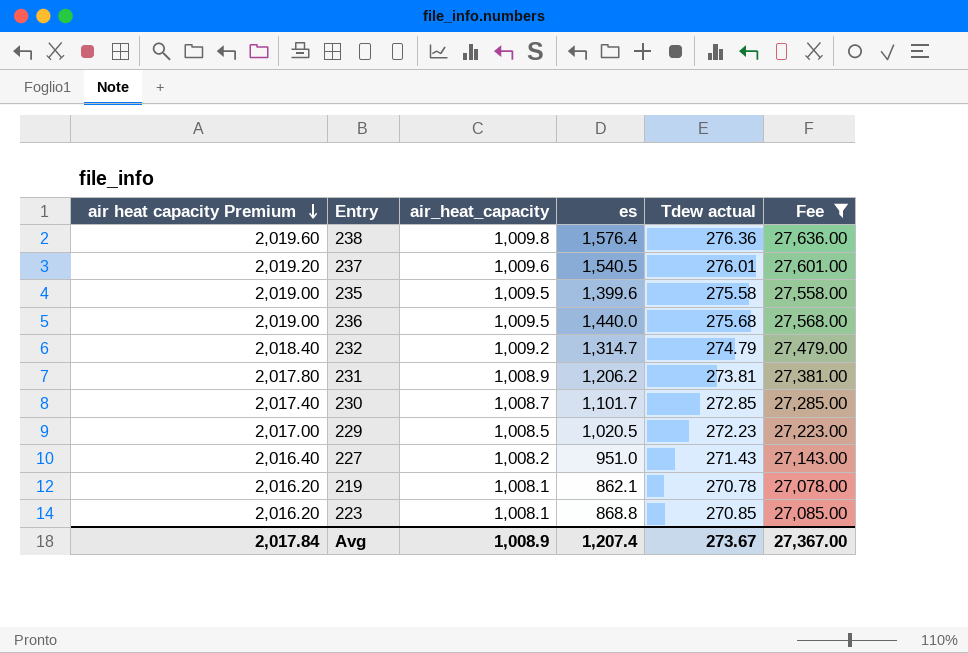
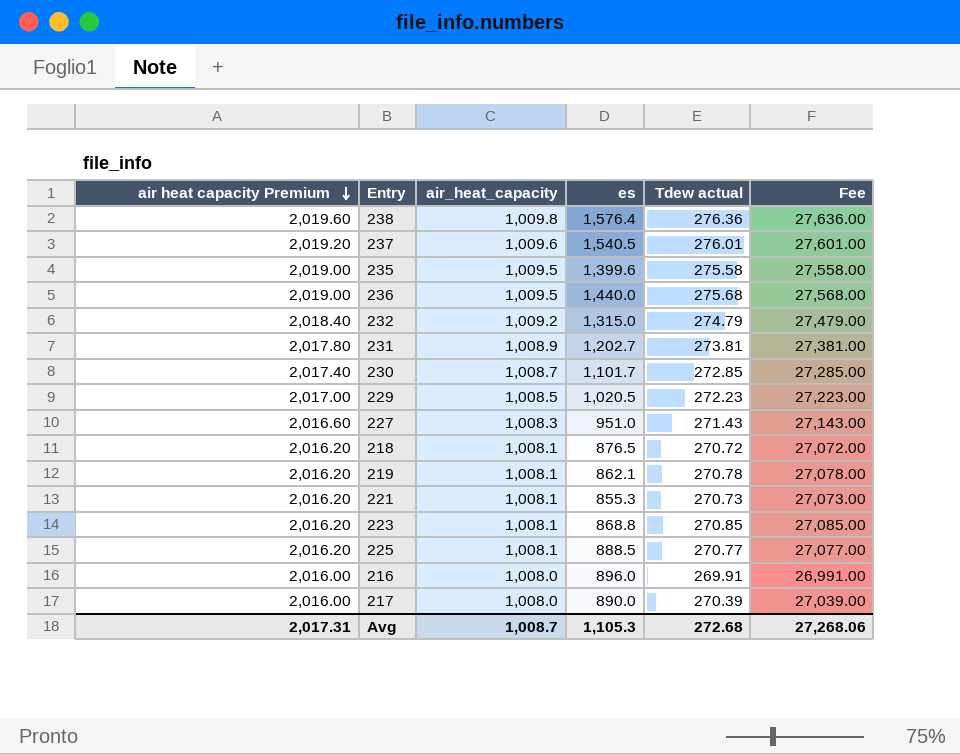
filter: Fee >= 27,078.00 -> none
232 | es: 1,314.7 -> 1,315.0
231 | es: 1,206.2 -> 1,202.7
227 | air heat capacity Premium: 2,016.40 -> 2,016.60
227 | air_heat_capacity: 1,008.2 -> 1,008.3
Avg | air heat capacity Premium: 2,017.84 -> 2,017.31
Avg | air_heat_capacity: 1,008.9 -> 1,008.7
Avg | es: 1,207.4 -> 1,105.3
Avg | Tdew actual: 273.67 -> 272.68
Avg | Fee: 27,367.00 -> 27,268.06

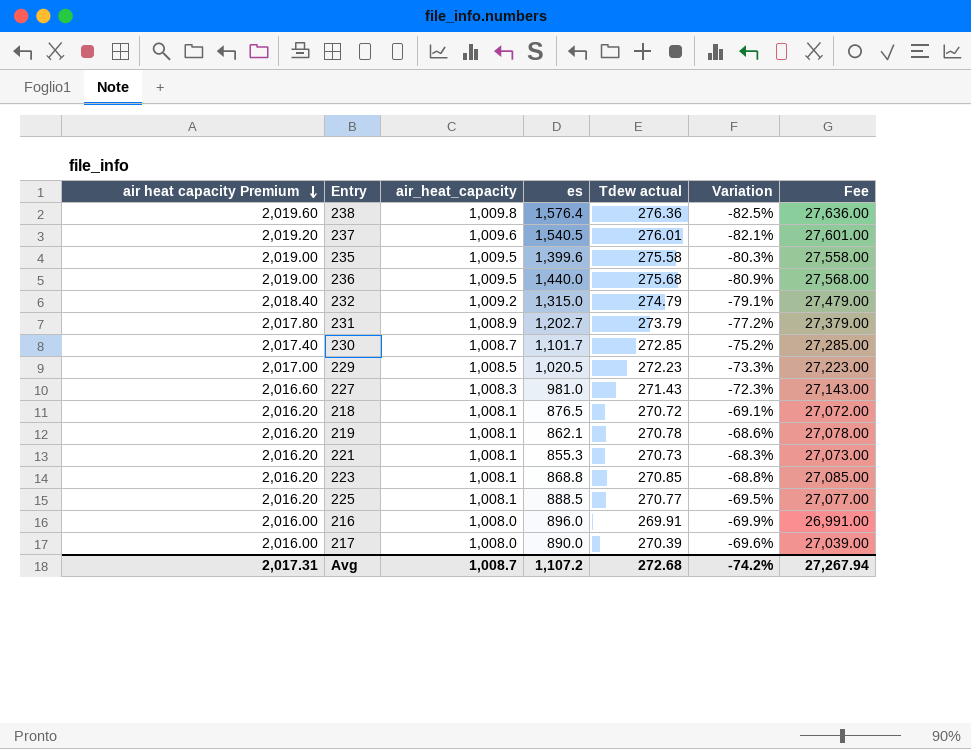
column Variation | formula: none -> ([Tdew actual] - [es]) / [es]
231 | Tdew actual: 273.81 -> 273.79
231 | Fee: 27,381.00 -> 27,379.00
227 | es: 951.0 -> 981.0
Avg | es: 1,105.3 -> 1,107.2
Avg | Fee: 27,268.06 -> 27,267.94

